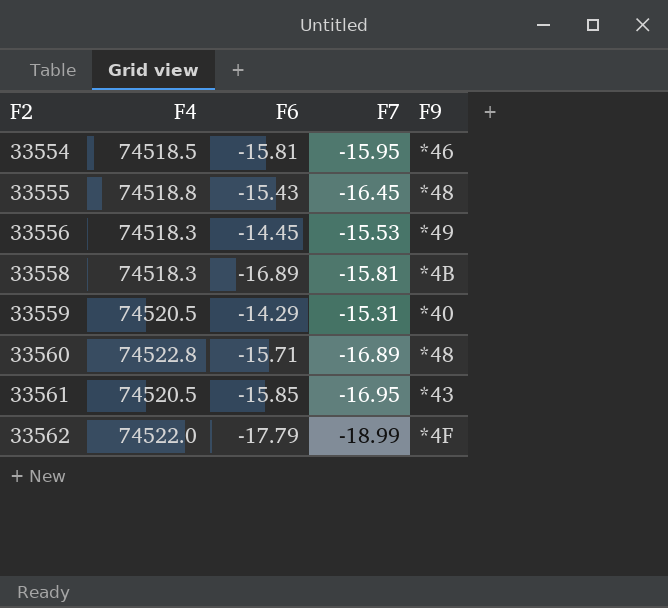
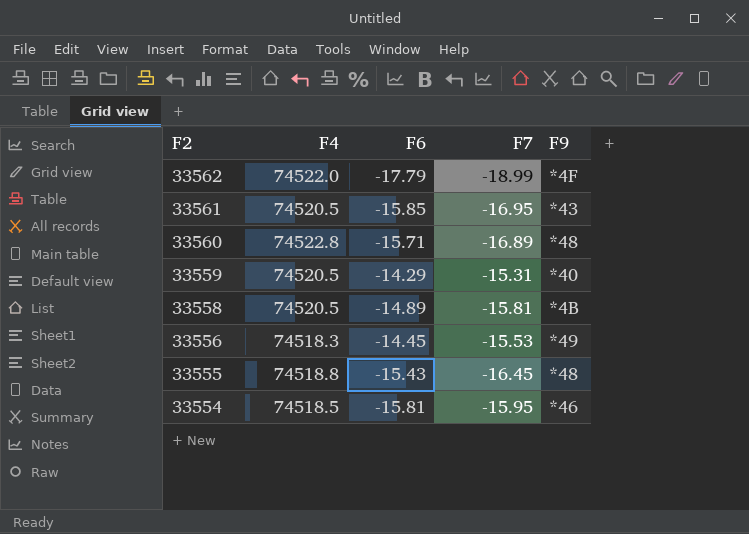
row order: F2 ascending -> F2 descending
33558 | F4: 74518.3 -> 74520.5
33558 | F6: -16.89 -> -14.89

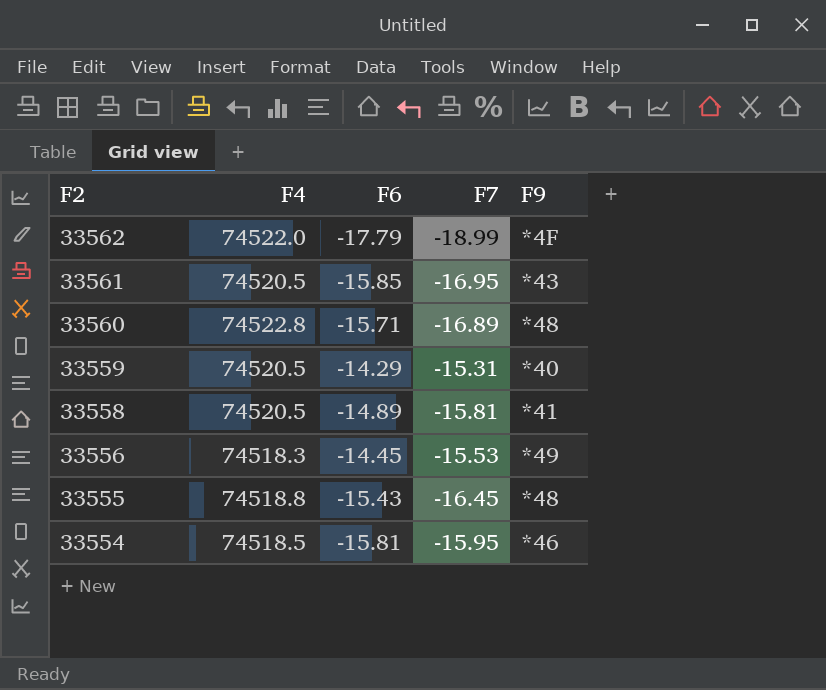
33558 | F9: *4B -> *41

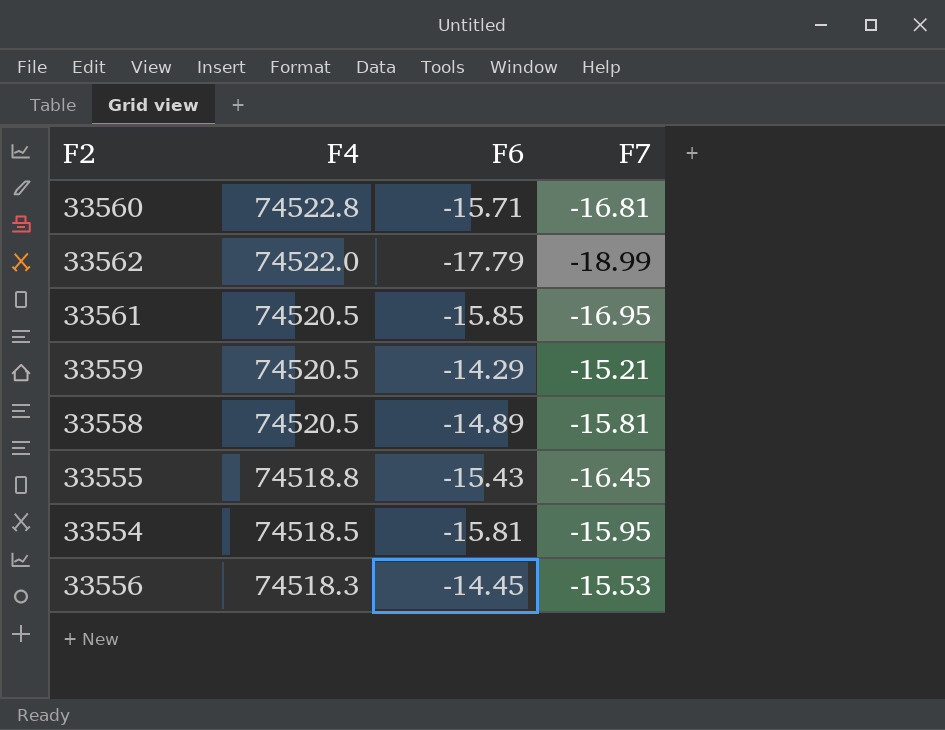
row order: F2 descending -> F4 descending
column F9 | position: 5 -> none
33560 | F7: -16.89 -> -16.81
33559 | F7: -15.31 -> -15.21

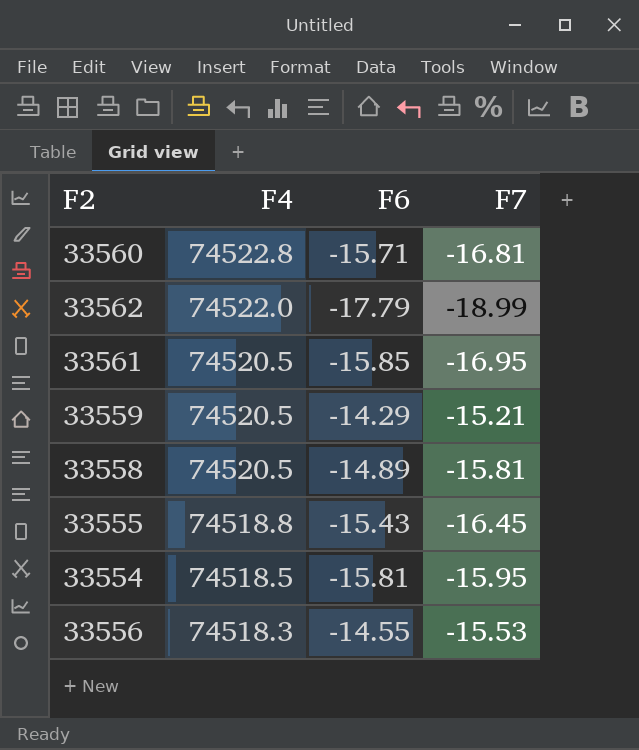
33556 | F6: -14.45 -> -14.55

